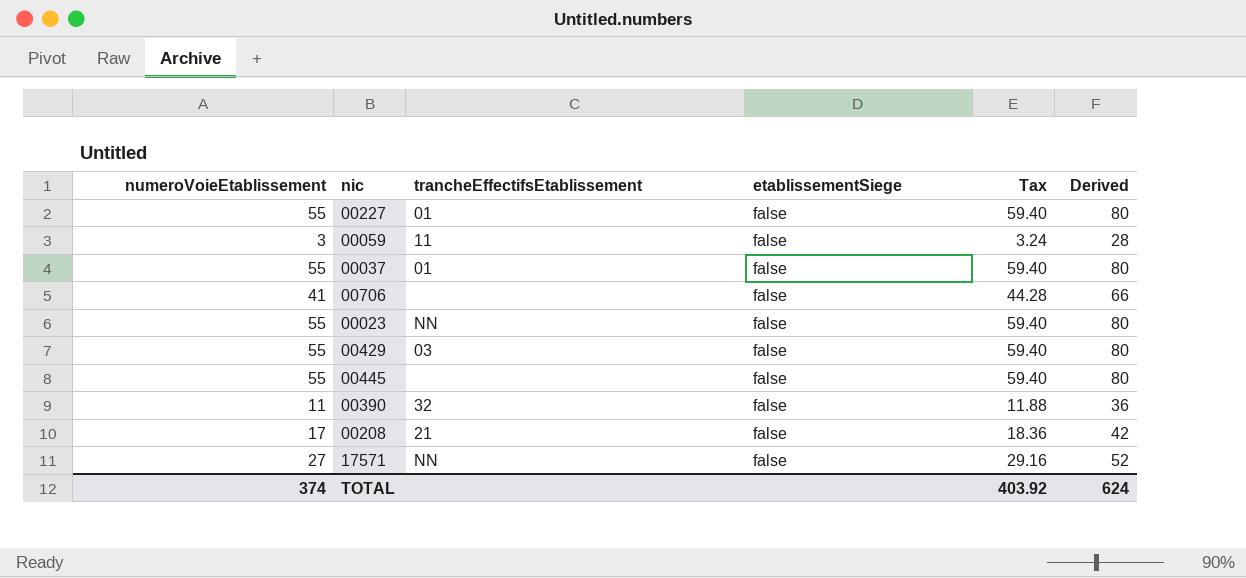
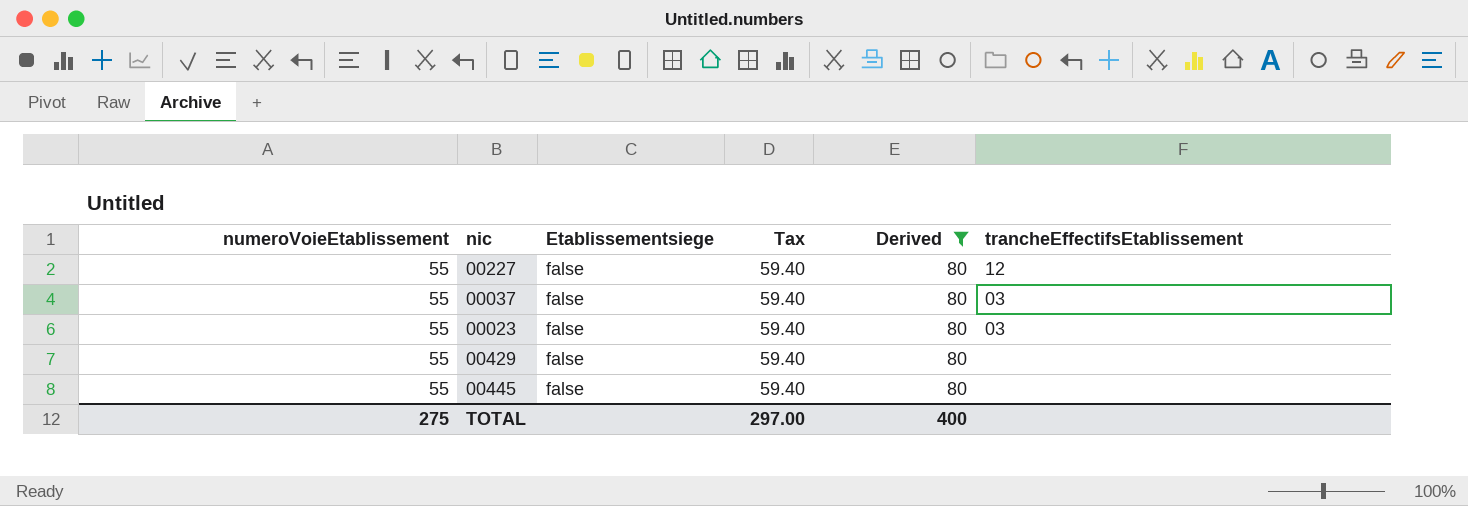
filter: none -> Derived = 80
column name: etablissementSiege -> Etablissementsiege
column trancheEffectifsEtablissement | position: 3 -> 6
00227 | trancheEffectifsEtablissement: 01 -> 12
00037 | trancheEffectifsEtablissement: 01 -> 03
00023 | trancheEffectifsEtablissement: NN -> 03
00429 | trancheEffectifsEtablissement: 03 -> none
TOTAL | numeroVoieEtablissement: 374 -> 275
TOTAL | Tax: 403.92 -> 297.00
TOTAL | Derived: 624 -> 400

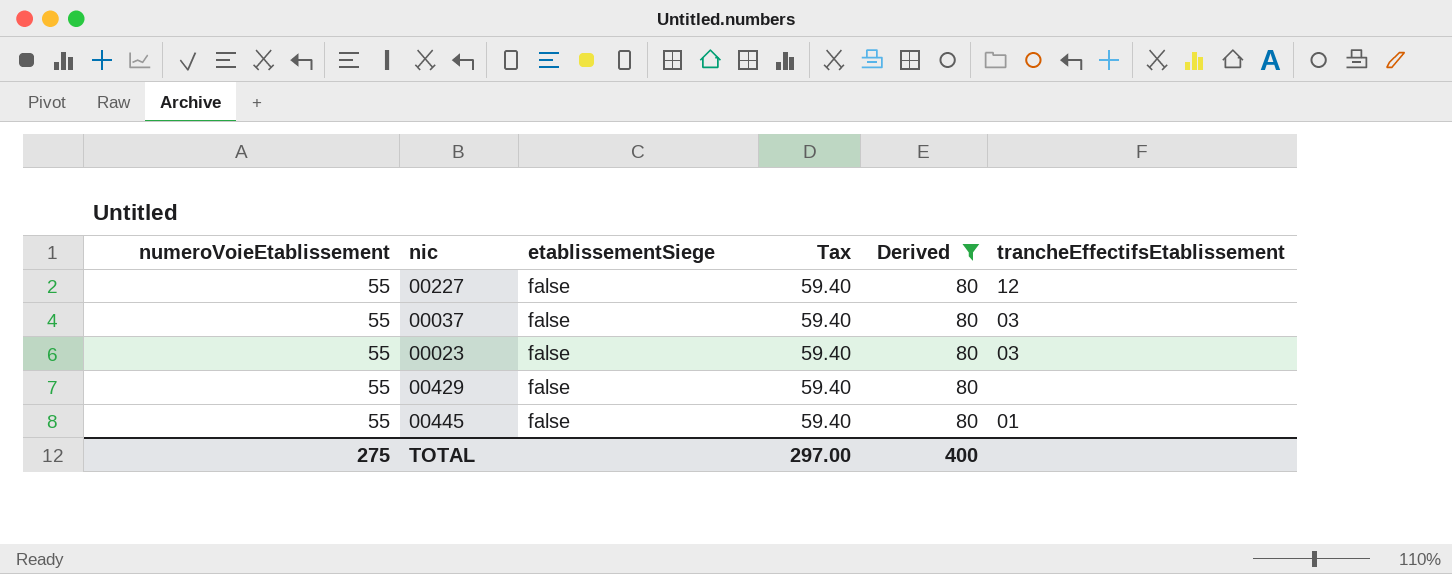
column name: Etablissementsiege -> etablissementSiege
00445 | trancheEffectifsEtablissement: none -> 01

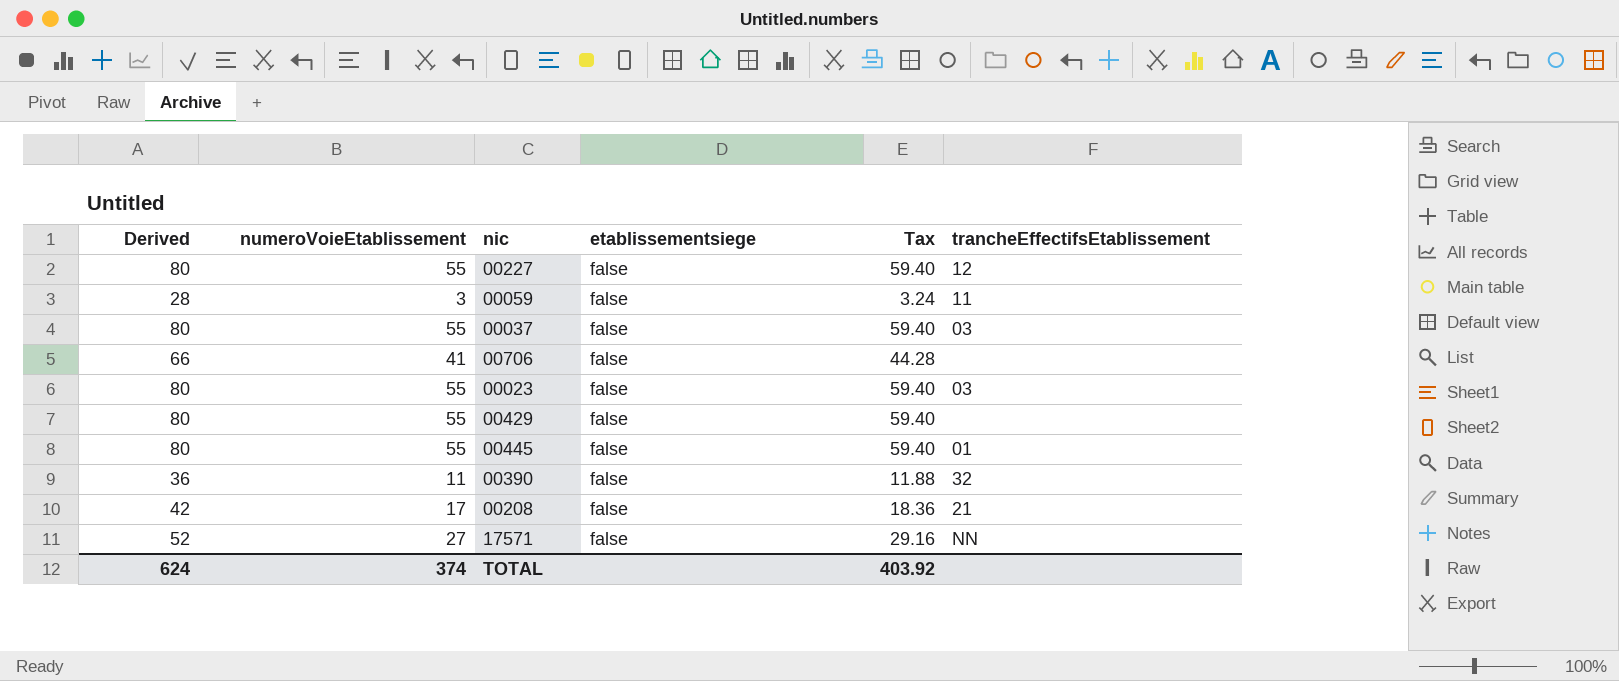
filter: Derived = 80 -> none
column Derived | position: 5 -> 1
column name: etablissementSiege -> etablissementsiege
TOTAL | Derived: 400 -> 624
TOTAL | numeroVoieEtablissement: 275 -> 374
TOTAL | Tax: 297.00 -> 403.92

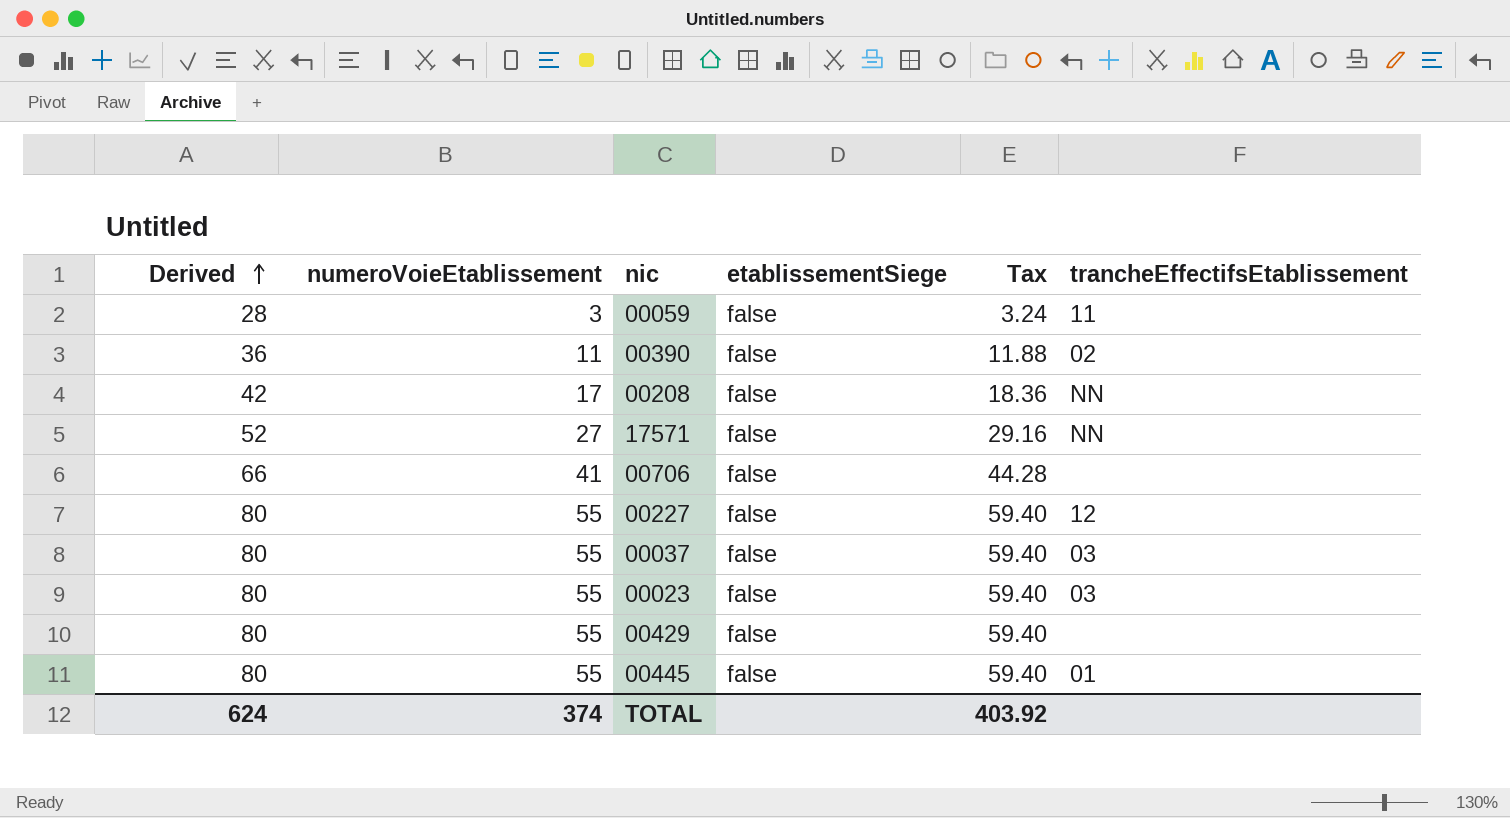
row order: none -> Derived ascending
column name: etablissementsiege -> etablissementSiege
00390 | trancheEffectifsEtablissement: 32 -> 02
00208 | trancheEffectifsEtablissement: 21 -> NN

